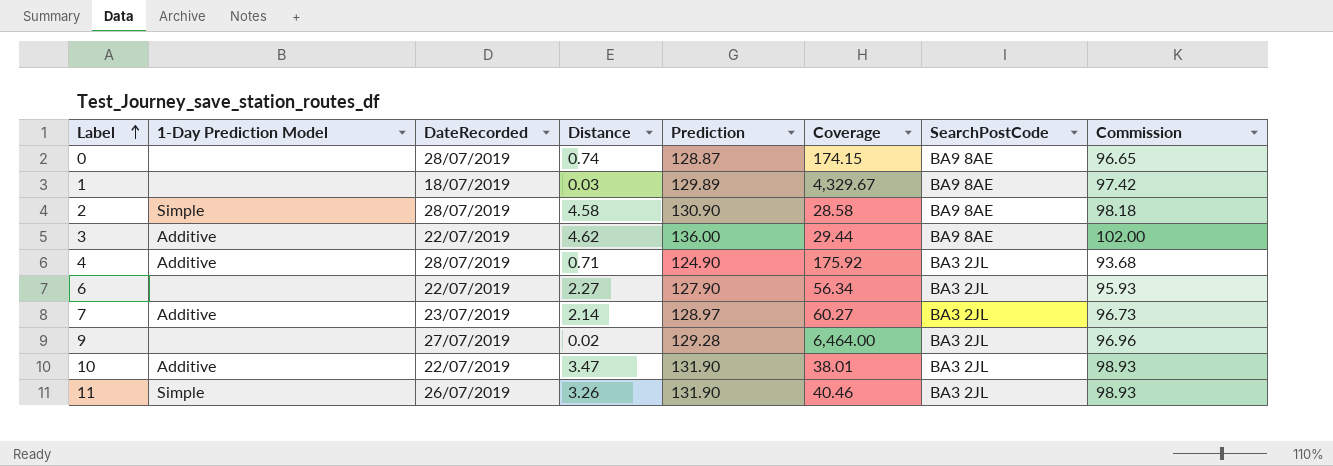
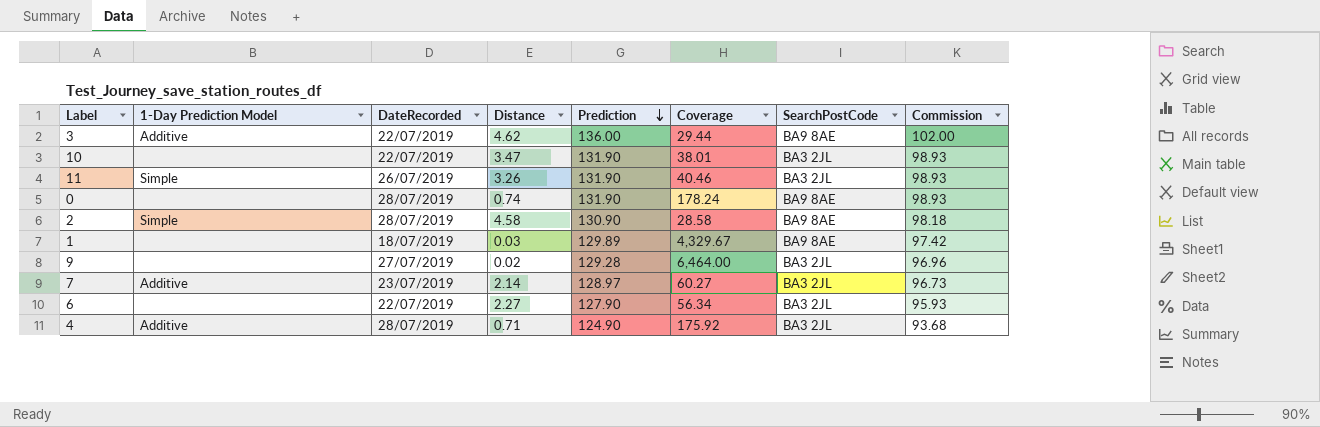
row order: Label ascending -> Prediction descending
10 | 1-Day Prediction Model: Additive -> none
0 | Prediction: 128.87 -> 131.90
0 | Coverage: 174.15 -> 178.24
0 | Commission: 96.65 -> 98.93

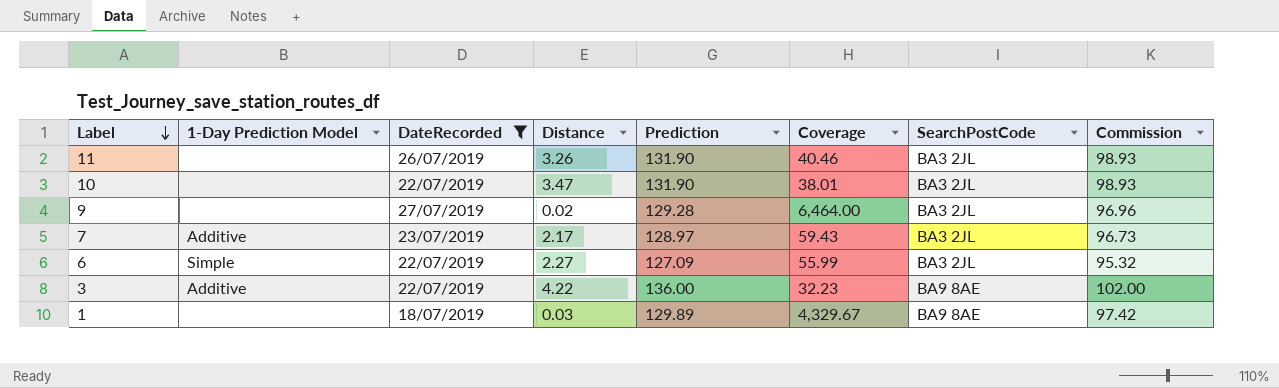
filter: none -> DateRecorded != 28/07/2019
row order: Prediction descending -> Label descending
11 | 1-Day Prediction Model: Simple -> none
7 | Distance: 2.14 -> 2.17
7 | Coverage: 60.27 -> 59.43
6 | 1-Day Prediction Model: none -> Simple
6 | Prediction: 127.90 -> 127.09
6 | Coverage: 56.34 -> 55.99
6 | Commission: 95.93 -> 95.32
3 | Distance: 4.62 -> 4.22
3 | Coverage: 29.44 -> 32.23

